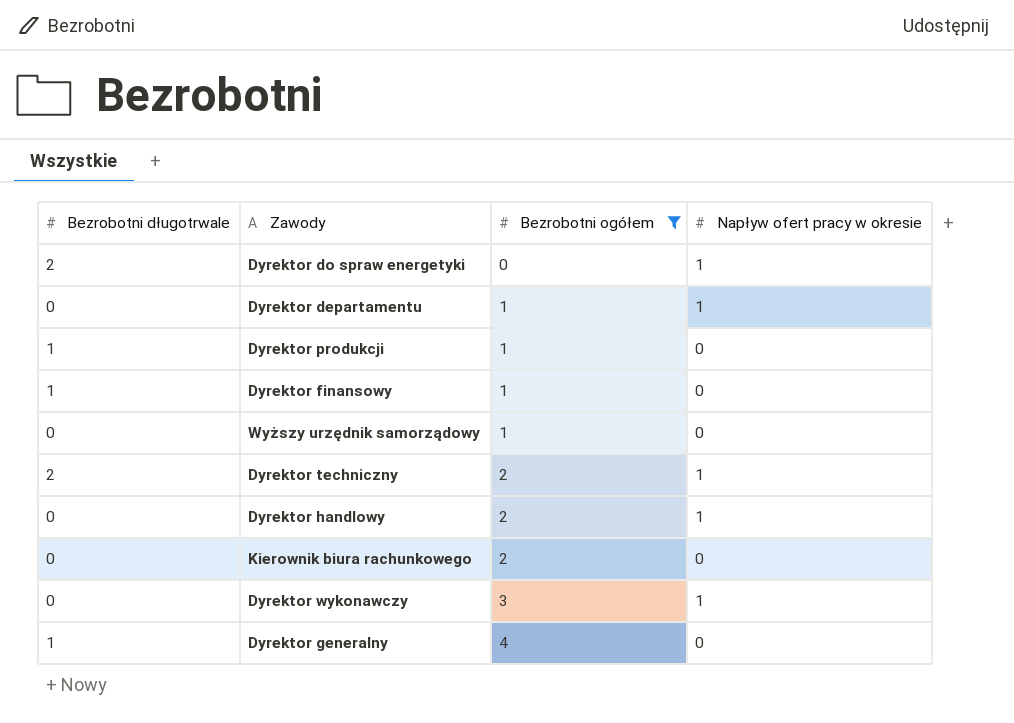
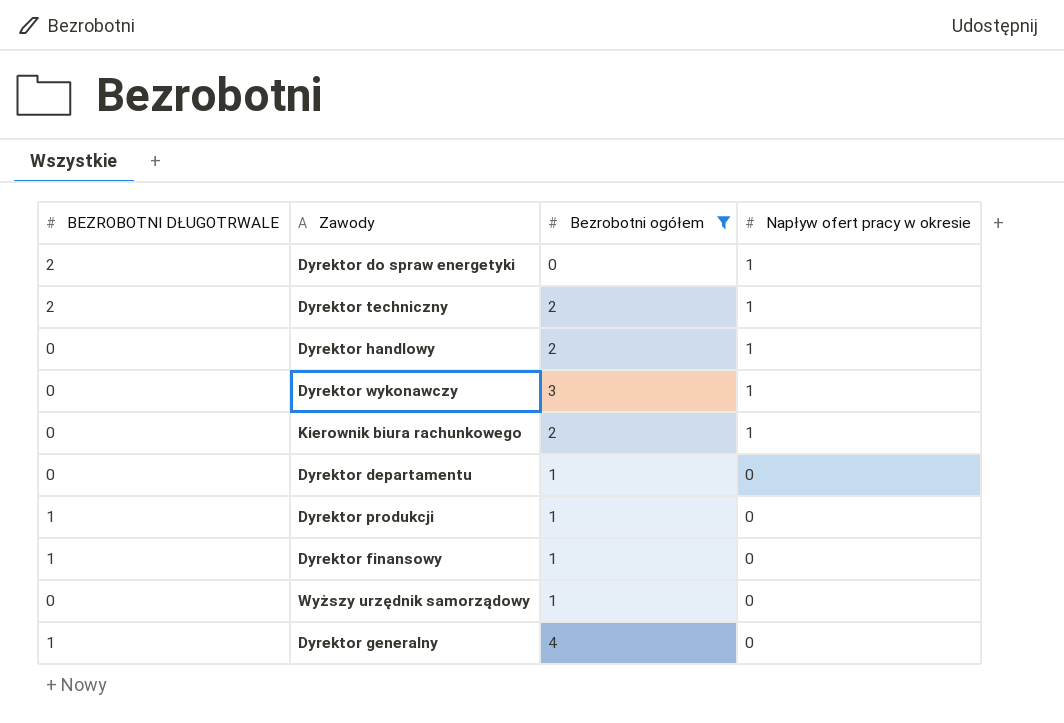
row order: Bezrobotni ogółem ascending -> Napływ ofert pracy w okresie descending
column name: Bezrobotni długotrwale -> BEZROBOTNI DŁUGOTRWALE
Kierownik biura rachunkowego | Napływ ofert pracy w okresie: 0 -> 1
Dyrektor departamentu | Napływ ofert pracy w okresie: 1 -> 0

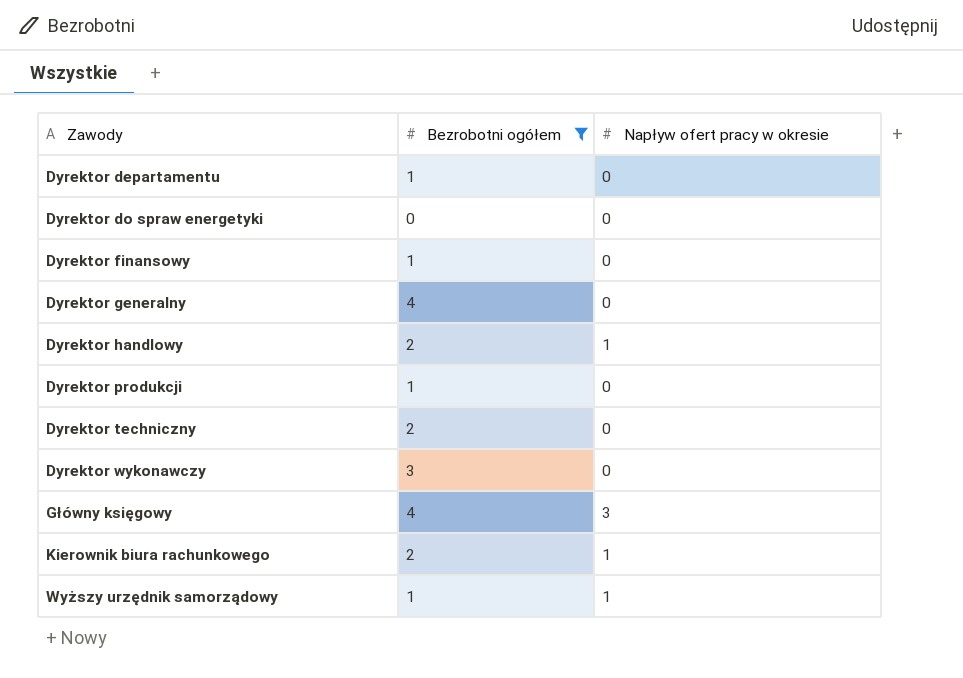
row order: Napływ ofert pracy w okresie descending -> Zawody ascending
column BEZROBOTNI DŁUGOTRWALE | position: 1 -> none
Dyrektor do spraw energetyki | Napływ ofert pracy w okresie: 1 -> 0
Dyrektor techniczny | Napływ ofert pracy w okresie: 1 -> 0
Dyrektor wykonawczy | Napływ ofert pracy w okresie: 1 -> 0
row Główny księgowy: none -> 4 | 3
Wyższy urzędnik samorządowy | Napływ ofert pracy w okresie: 0 -> 1

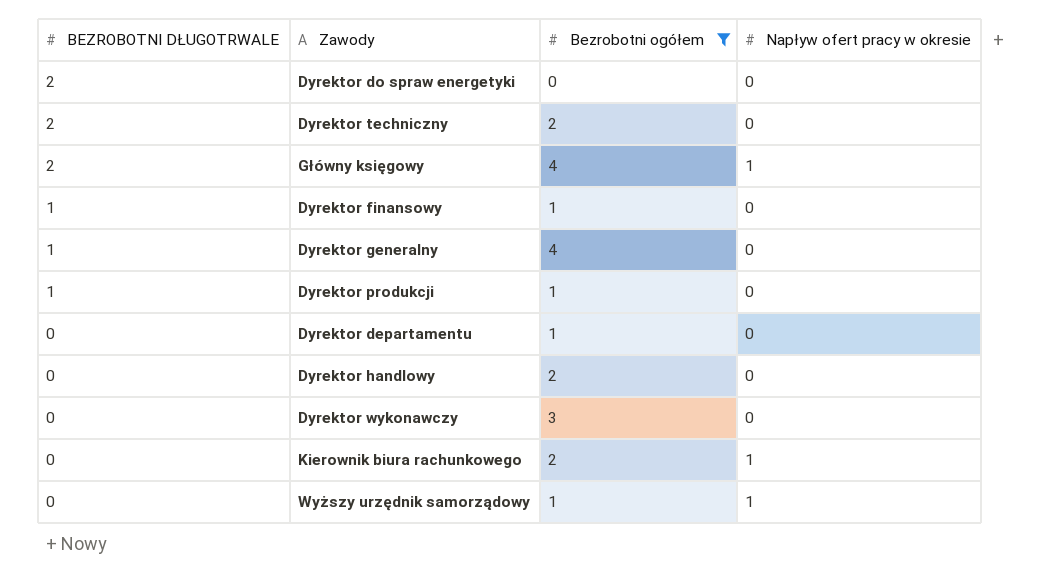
row order: Zawody ascending -> BEZROBOTNI DŁUGOTRWALE descending
column BEZROBOTNI DŁUGOTRWALE | position: none -> 1
Główny księgowy | Napływ ofert pracy w okresie: 3 -> 1
Dyrektor handlowy | Napływ ofert pracy w okresie: 1 -> 0

